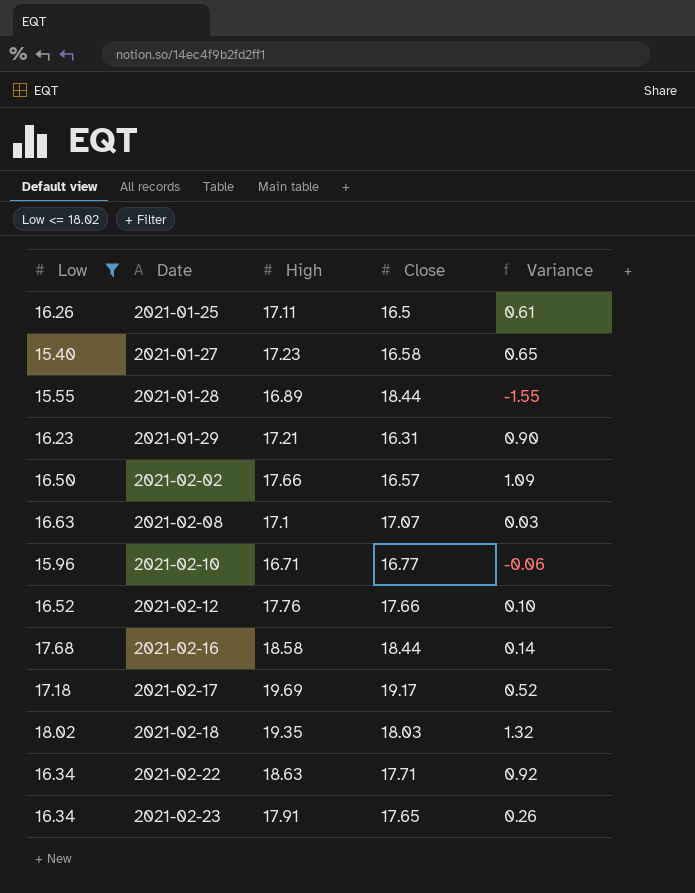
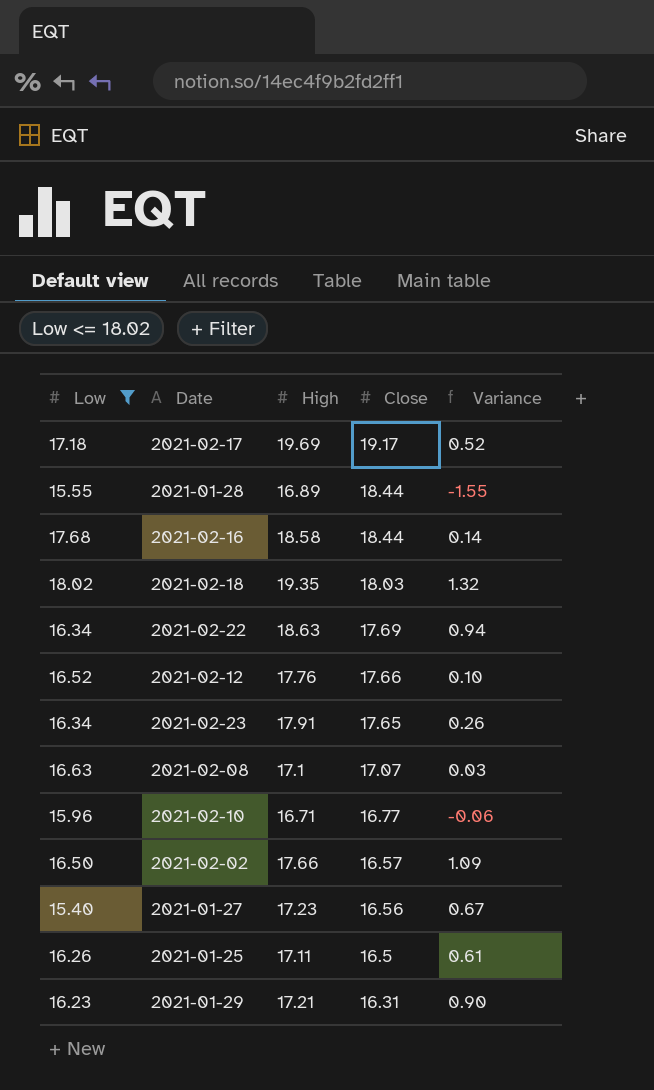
row order: Date ascending -> Close descending
2021-02-22 | Close: 17.71 -> 17.69
2021-02-22 | Variance: 0.92 -> 0.94
2021-01-27 | Close: 16.58 -> 16.56
2021-01-27 | Variance: 0.65 -> 0.67

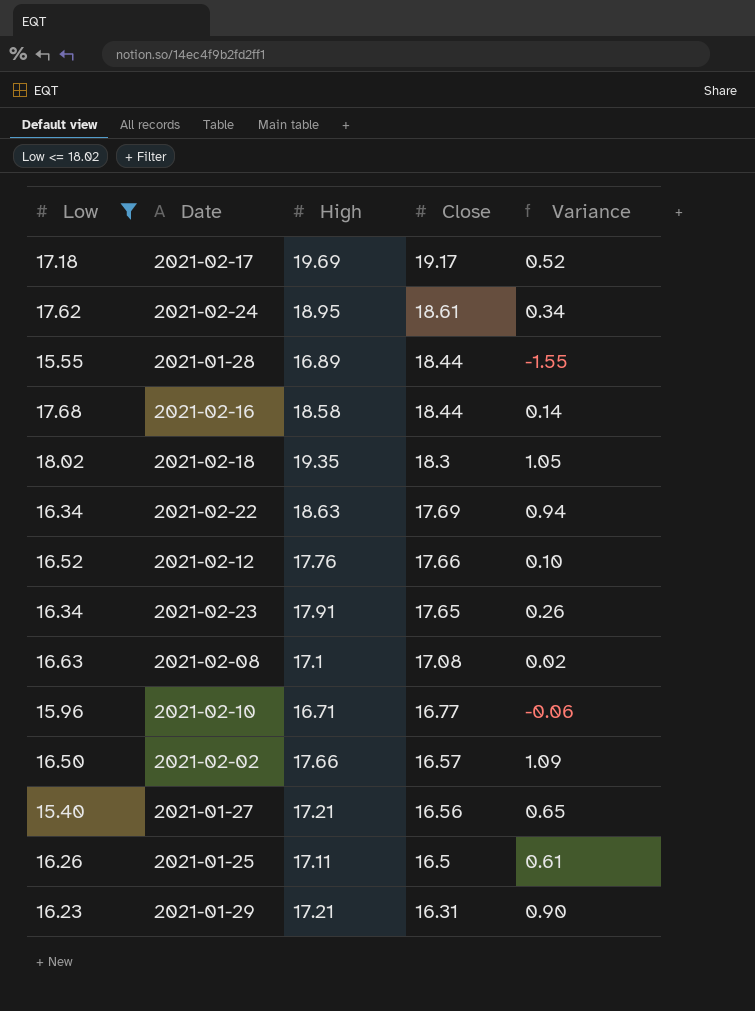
row 2021-02-24: none -> 17.62 | 18.95 | 18.61 | 0.34
2021-02-18 | Close: 18.03 -> 18.3
2021-02-18 | Variance: 1.32 -> 1.05
2021-02-08 | Close: 17.07 -> 17.08
2021-02-08 | Variance: 0.03 -> 0.02
2021-01-27 | High: 17.23 -> 17.21
2021-01-27 | Variance: 0.67 -> 0.65

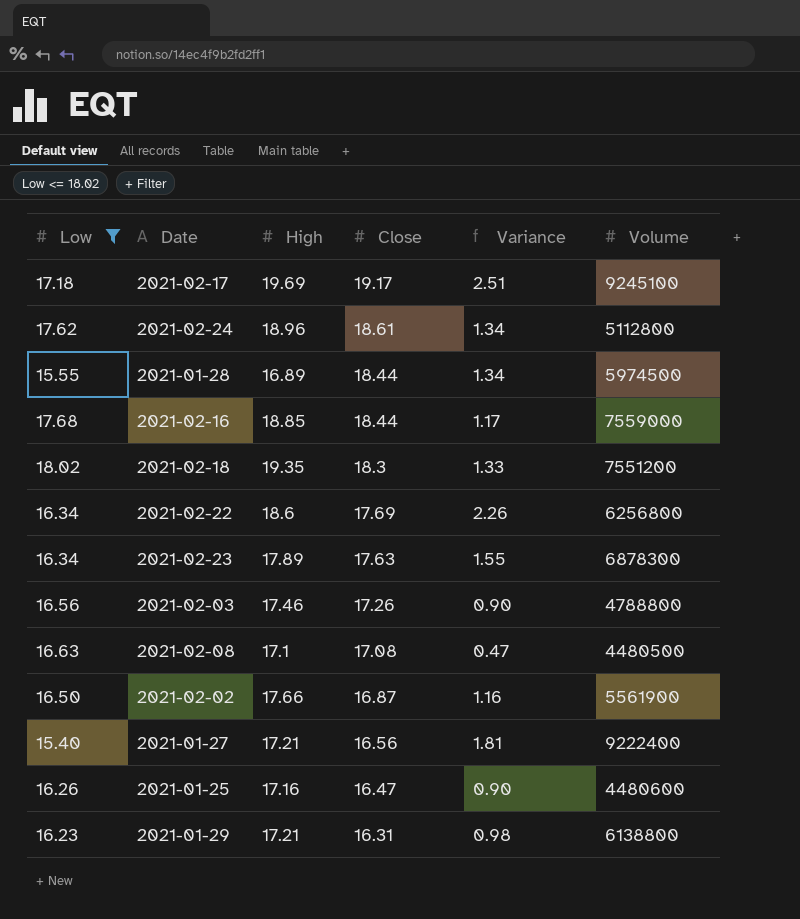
column Variance | formula: [High] - [Close] -> [High] - [Low]
column Volume | position: none -> 6
row 2021-02-12: 16.52 | 17.76 | 17.66 | 0.10 -> none
row 2021-02-10: 15.96 | 16.71 | 16.77 | -0.06 -> none
2021-02-24 | High: 18.95 -> 18.96
2021-02-16 | High: 18.58 -> 18.85
2021-02-22 | High: 18.63 -> 18.6
2021-02-23 | High: 17.91 -> 17.89
2021-02-23 | Close: 17.65 -> 17.63
row 2021-02-03: none -> 16.56 | 17.46 | 17.26 | 0.90 | 4788800
2021-02-02 | Close: 16.57 -> 16.87
2021-01-25 | High: 17.11 -> 17.16
2021-01-25 | Close: 16.5 -> 16.47

